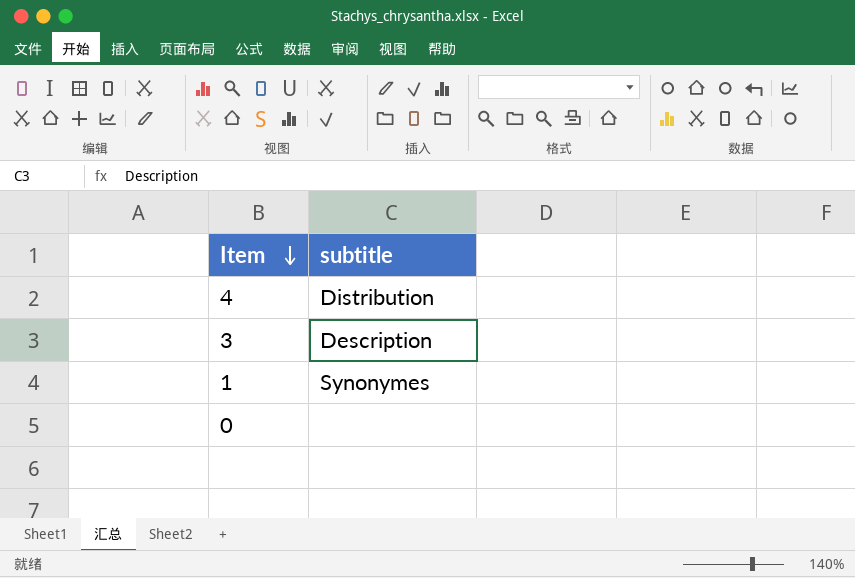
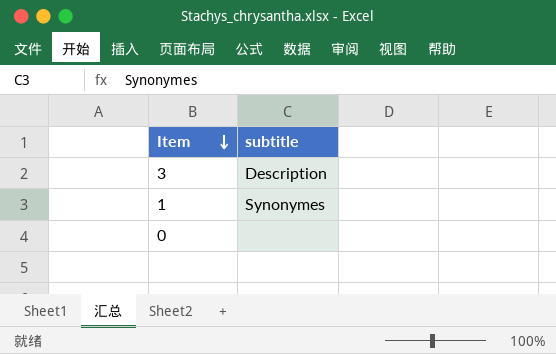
row 4: Distribution -> none

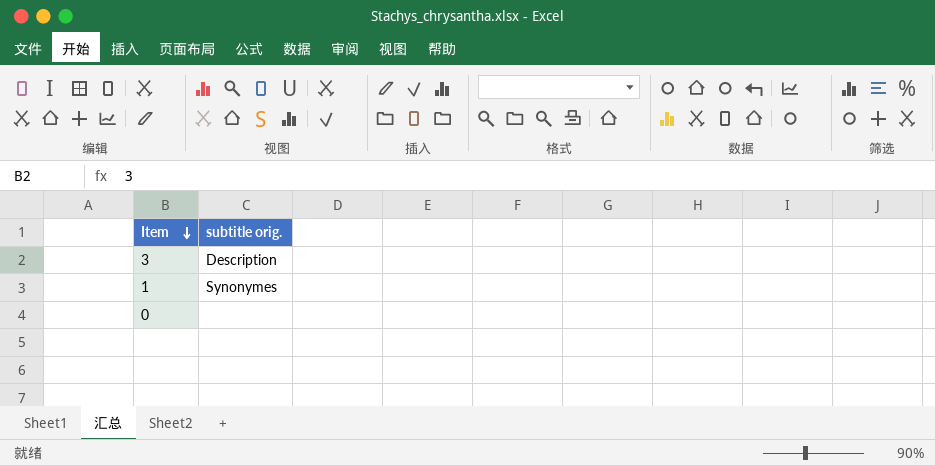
column name: subtitle -> subtitle orig.

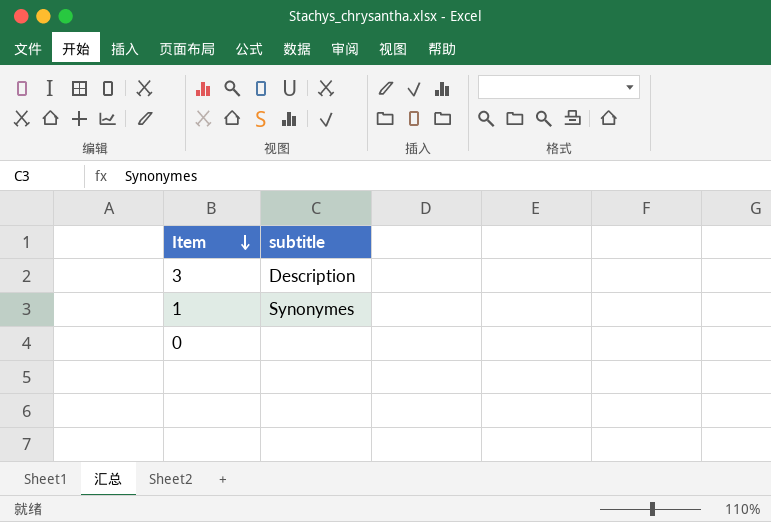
column name: subtitle orig. -> subtitle

